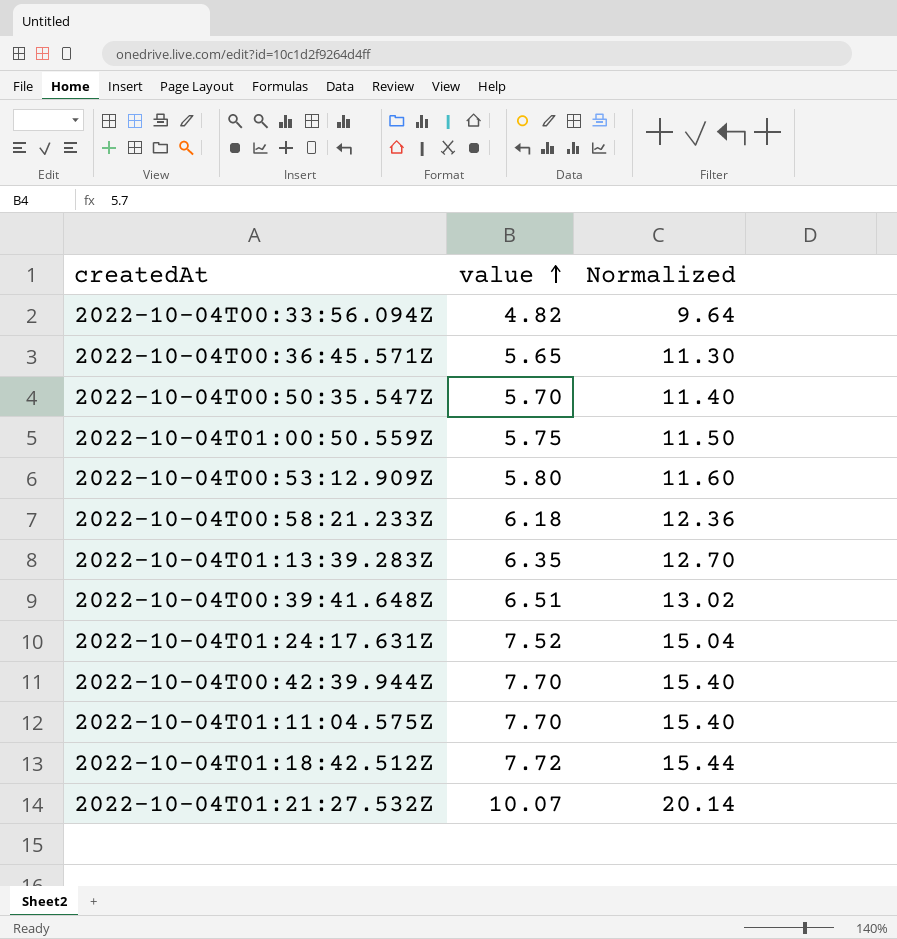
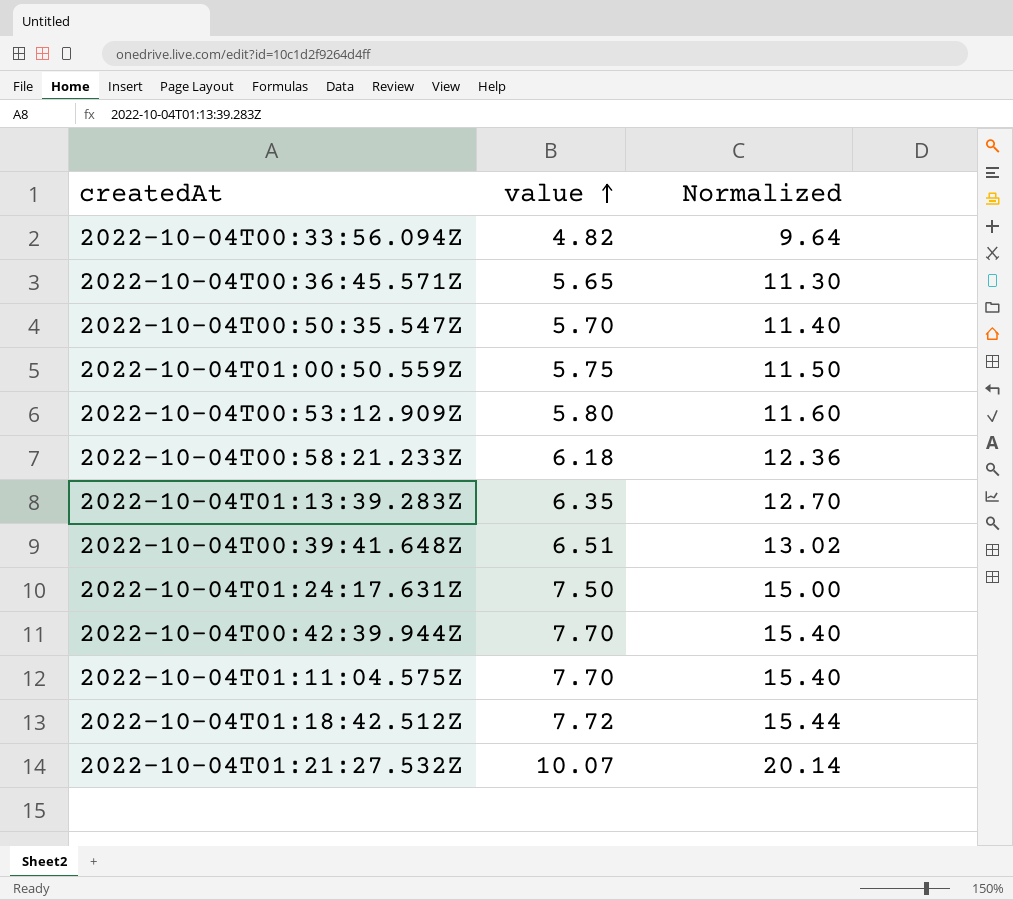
2022-10-04T01:24:17.631Z | value: 7.52 -> 7.50
2022-10-04T01:24:17.631Z | Normalized: 15.04 -> 15.00

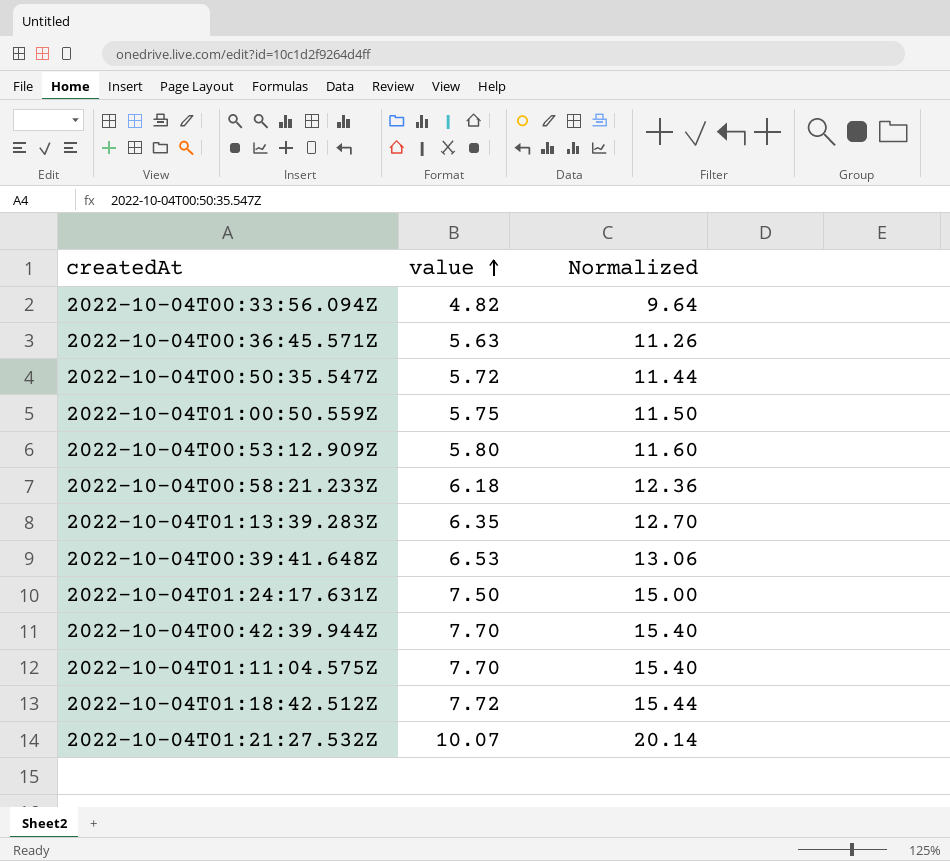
2022-10-04T00:36:45.571Z | value: 5.65 -> 5.63
2022-10-04T00:36:45.571Z | Normalized: 11.30 -> 11.26
2022-10-04T00:50:35.547Z | value: 5.70 -> 5.72
2022-10-04T00:50:35.547Z | Normalized: 11.40 -> 11.44
2022-10-04T00:39:41.648Z | value: 6.51 -> 6.53
2022-10-04T00:39:41.648Z | Normalized: 13.02 -> 13.06

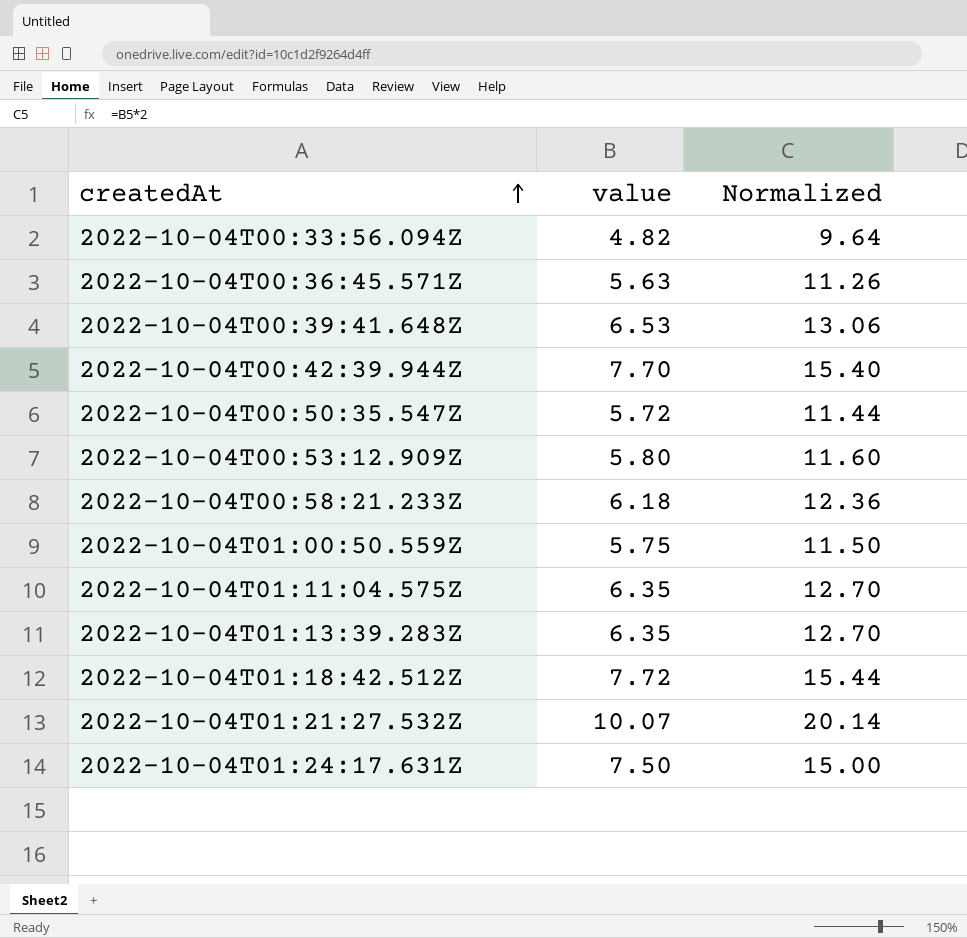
row order: value ascending -> createdAt ascending
2022-10-04T01:11:04.575Z | value: 7.70 -> 6.35
2022-10-04T01:11:04.575Z | Normalized: 15.40 -> 12.70

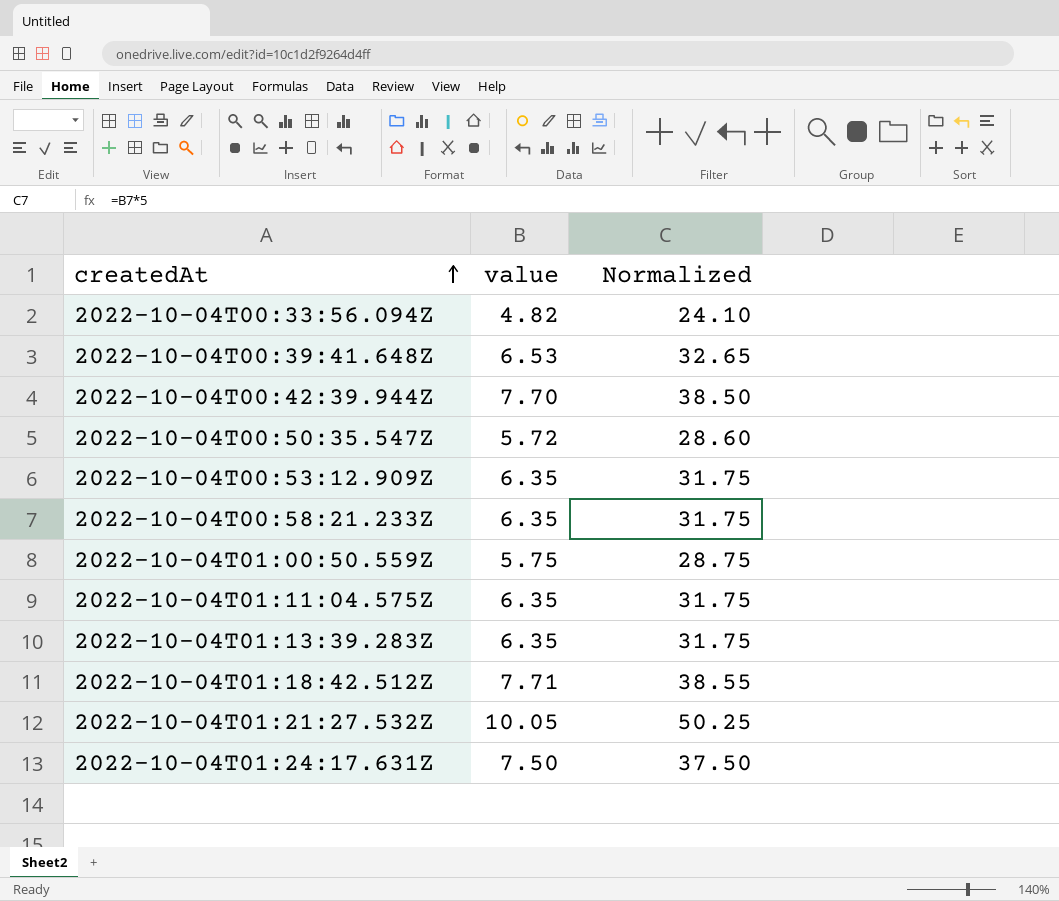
column Normalized | formula: [value] * 2 -> [value] * 5
row 2022-10-04T00:36:45.571Z: 5.63 | 11.26 -> none
2022-10-04T00:53:12.909Z | value: 5.80 -> 6.35
2022-10-04T00:58:21.233Z | value: 6.18 -> 6.35
2022-10-04T01:18:42.512Z | value: 7.72 -> 7.71
2022-10-04T01:21:27.532Z | value: 10.07 -> 10.05

